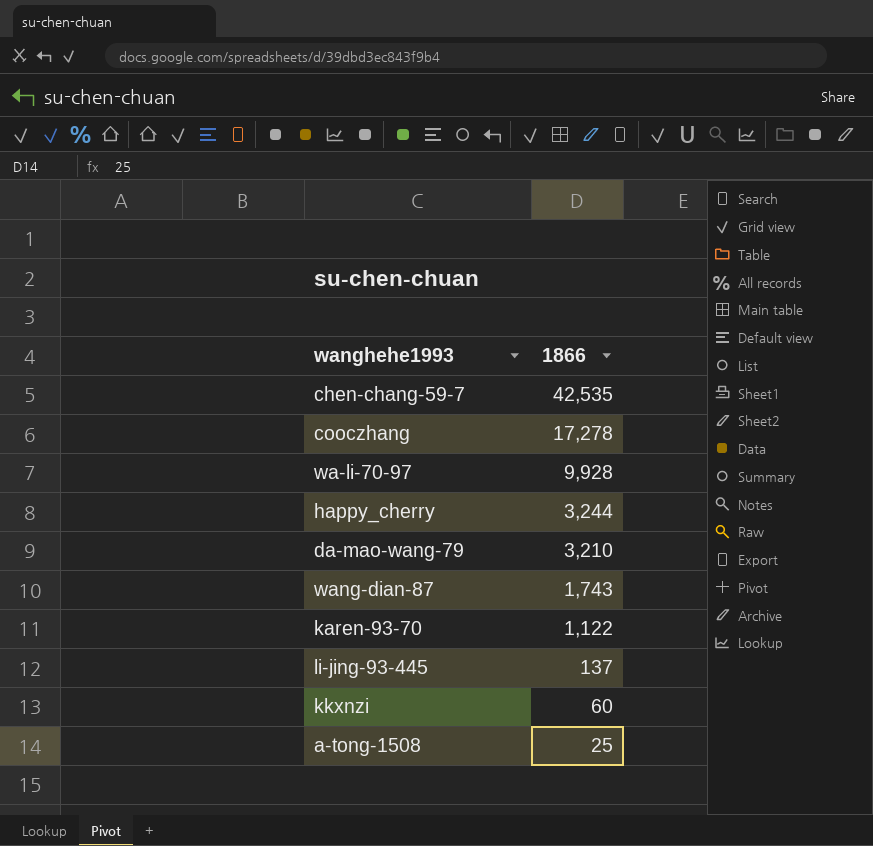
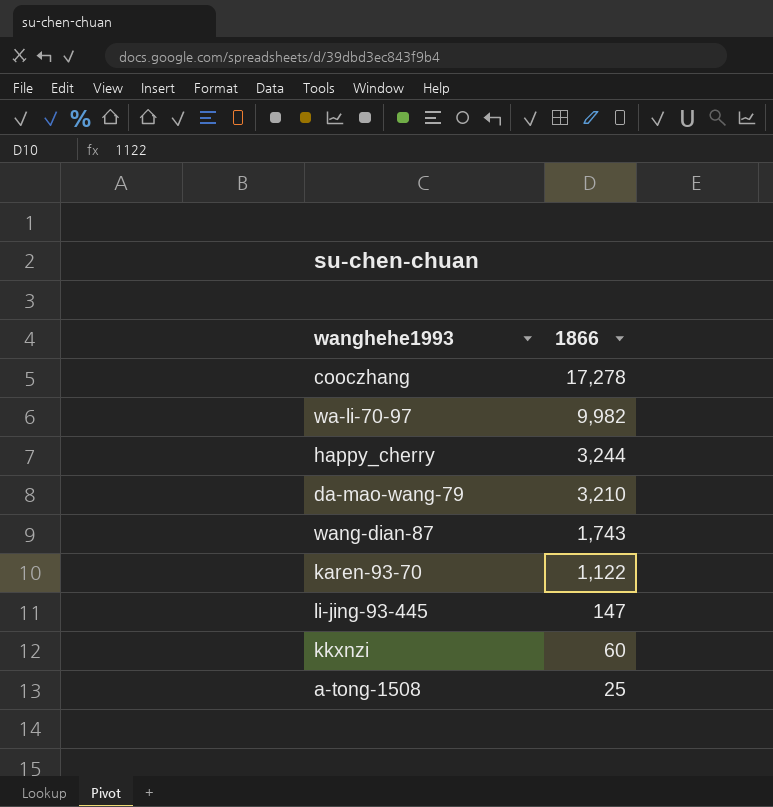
row chen-chang-59-7: 42,535 -> none
wa-li-70-97 | 1866: 9,928 -> 9,982
li-jing-93-445 | 1866: 137 -> 147

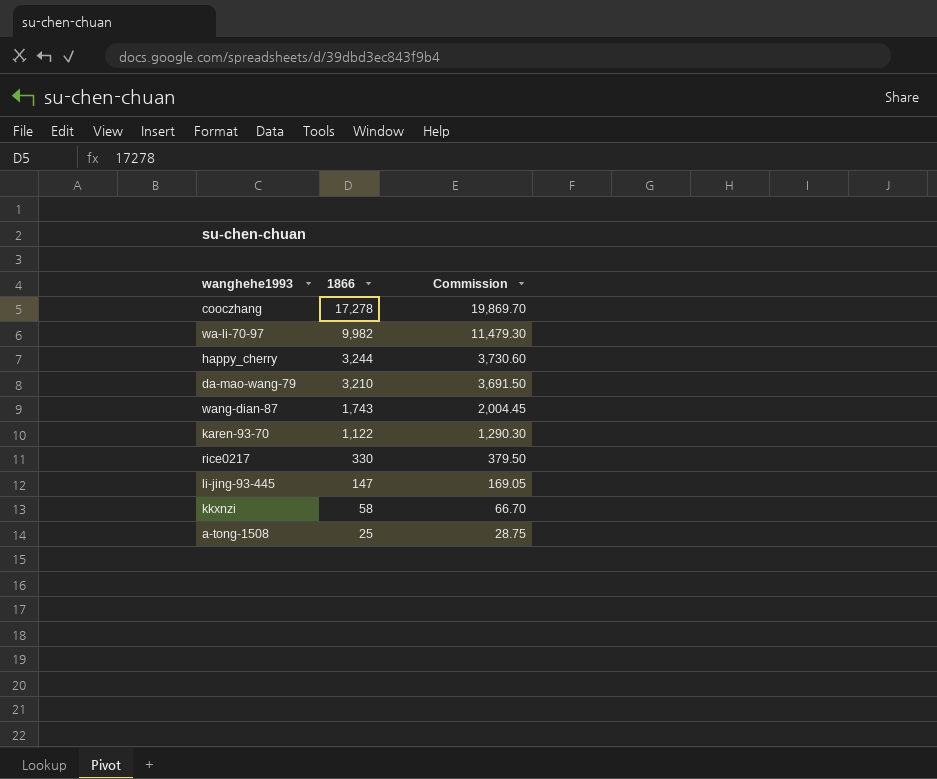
column Commission | formula: none -> [1866] * 1.15
row rice0217: none -> 330 | 379.50
kkxnzi | 1866: 60 -> 58

